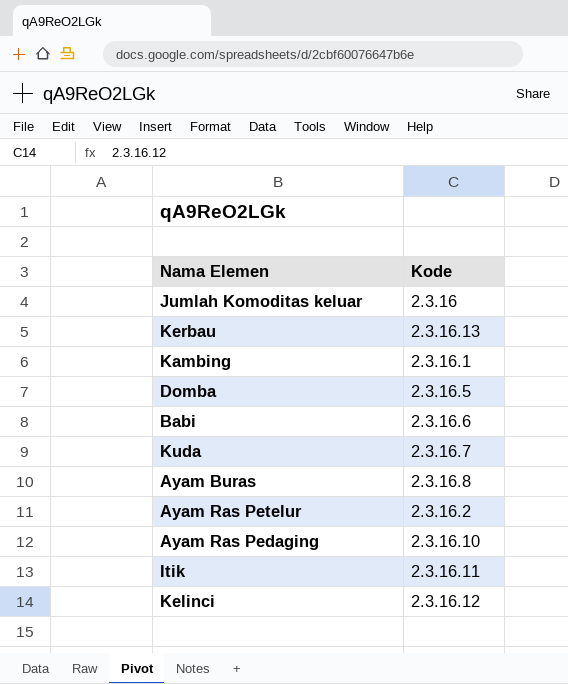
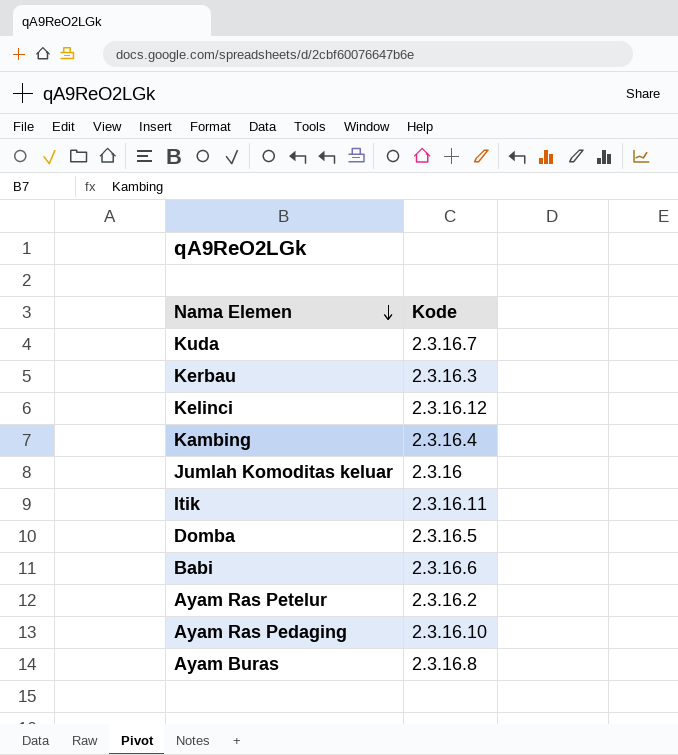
row order: none -> Nama Elemen descending
Kerbau | Kode: 2.3.16.13 -> 2.3.16.3
Kambing | Kode: 2.3.16.1 -> 2.3.16.4

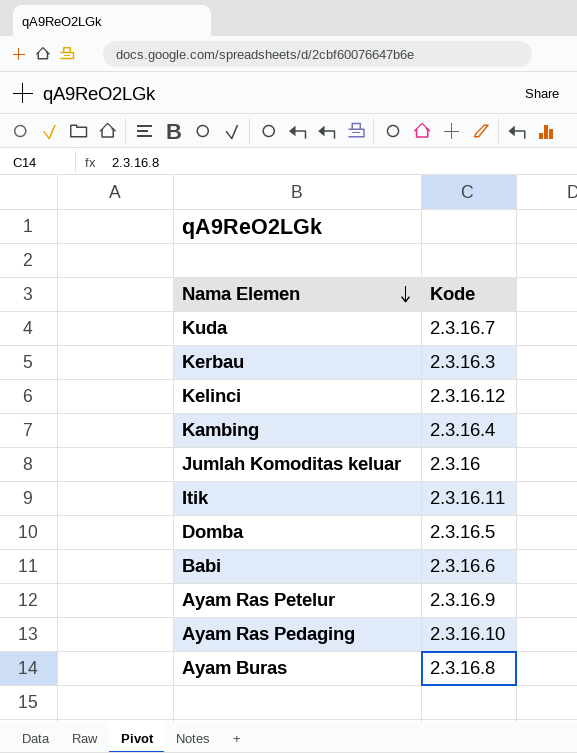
Ayam Ras Petelur | Kode: 2.3.16.2 -> 2.3.16.9

